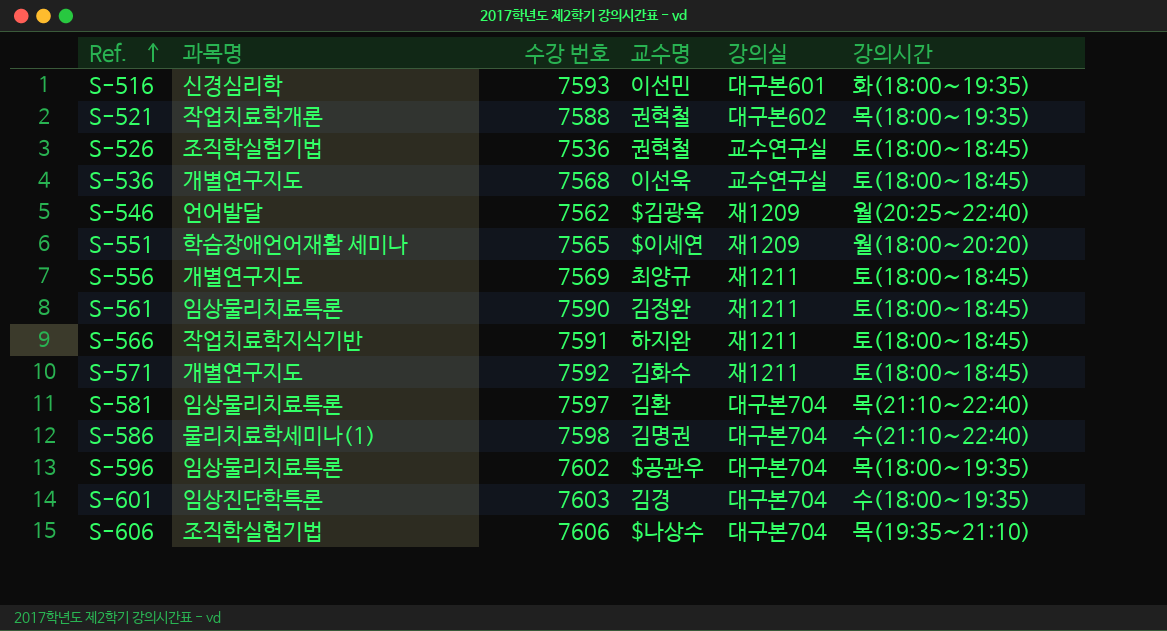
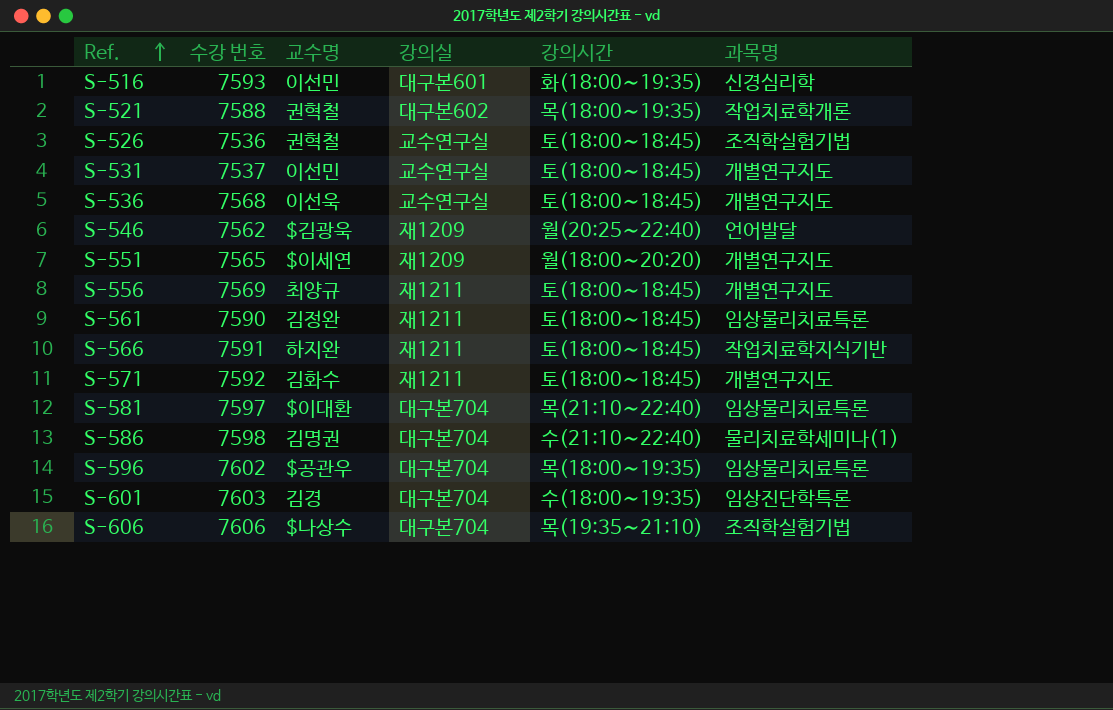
column 과목명 | position: 2 -> 6
row S-531: none -> 7537 | 이선민 | 교수연구실 | 토(18:00∼18:45) | 개별연구지도
S-551 | 과목명: 학습장애언어재활 세미나 -> 개별연구지도
S-581 | 교수명: 김환 -> $이대환

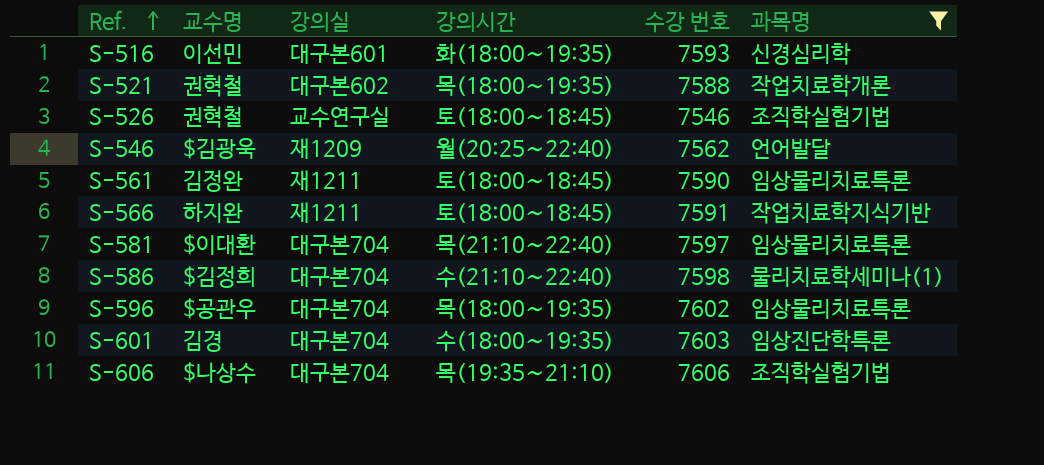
filter: none -> 과목명 != 개별연구지도
column 수강 번호 | position: 2 -> 5
S-526 | 수강 번호: 7536 -> 7546
S-586 | 교수명: 김명권 -> $김정희

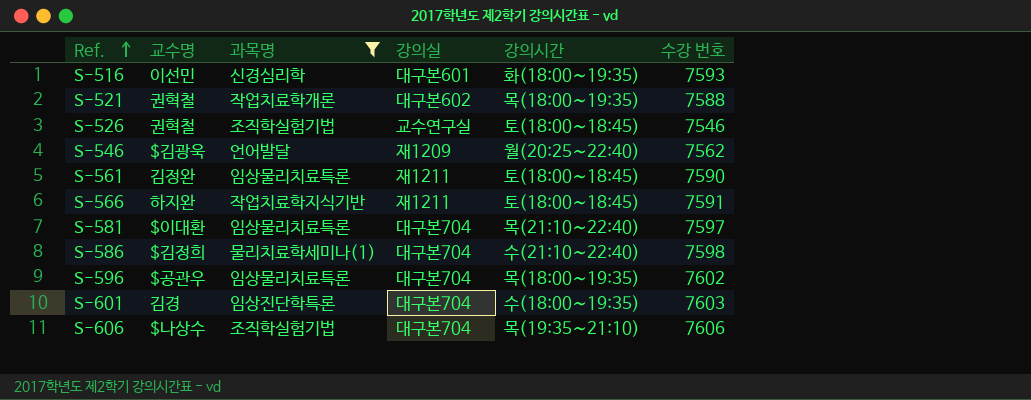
column 과목명 | position: 6 -> 3

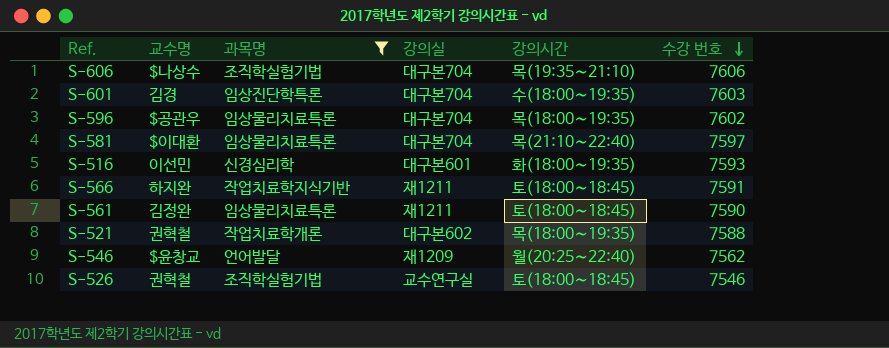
row order: Ref. ascending -> 수강 번호 descending
row S-586: $김정희 | 물리치료학세미나(1) | 대구본704 | 수(21:10∼22:40) | 7598 -> none
S-546 | 교수명: $김광욱 -> $윤창교

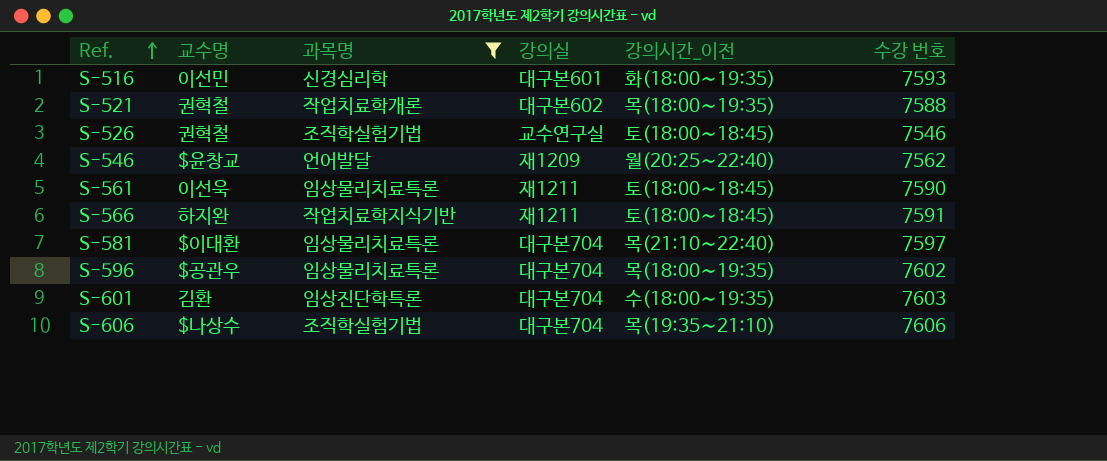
row order: 수강 번호 descending -> Ref. ascending
column name: 강의시간 -> 강의시간_이전
S-561 | 교수명: 김정완 -> 이선욱
S-601 | 교수명: 김경 -> 김환

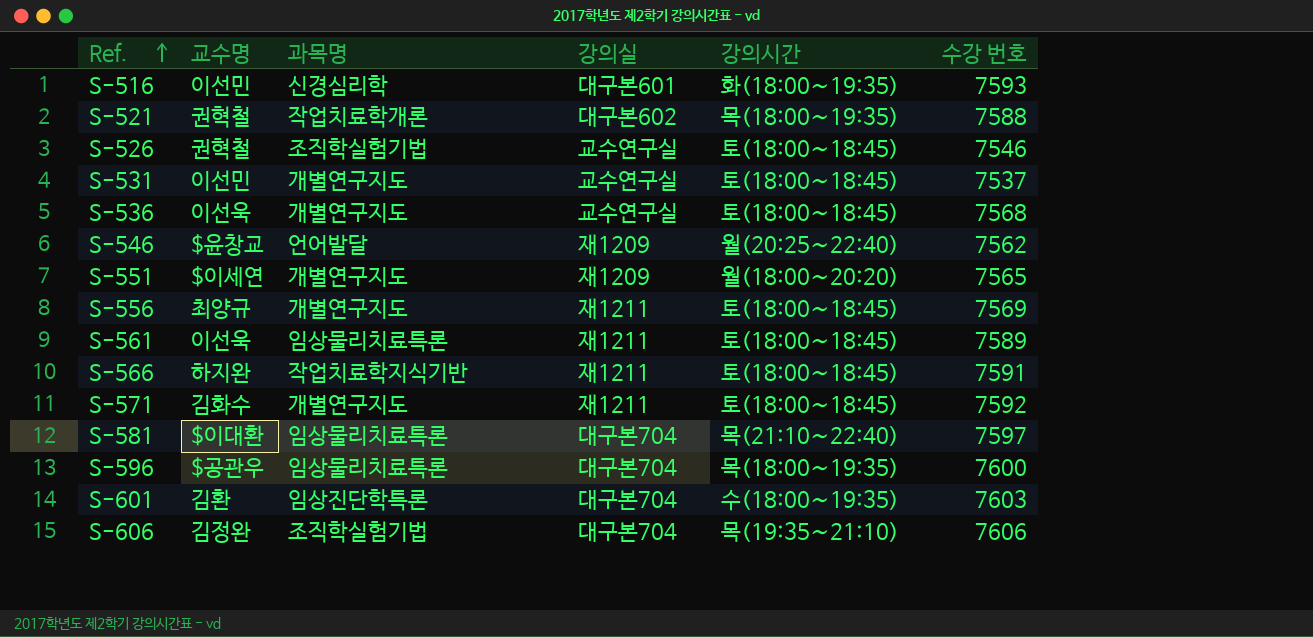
filter: 과목명 != 개별연구지도 -> none
column name: 강의시간_이전 -> 강의시간
S-561 | 수강 번호: 7590 -> 7589
S-596 | 수강 번호: 7602 -> 7600
S-606 | 교수명: $나상수 -> 김정완

